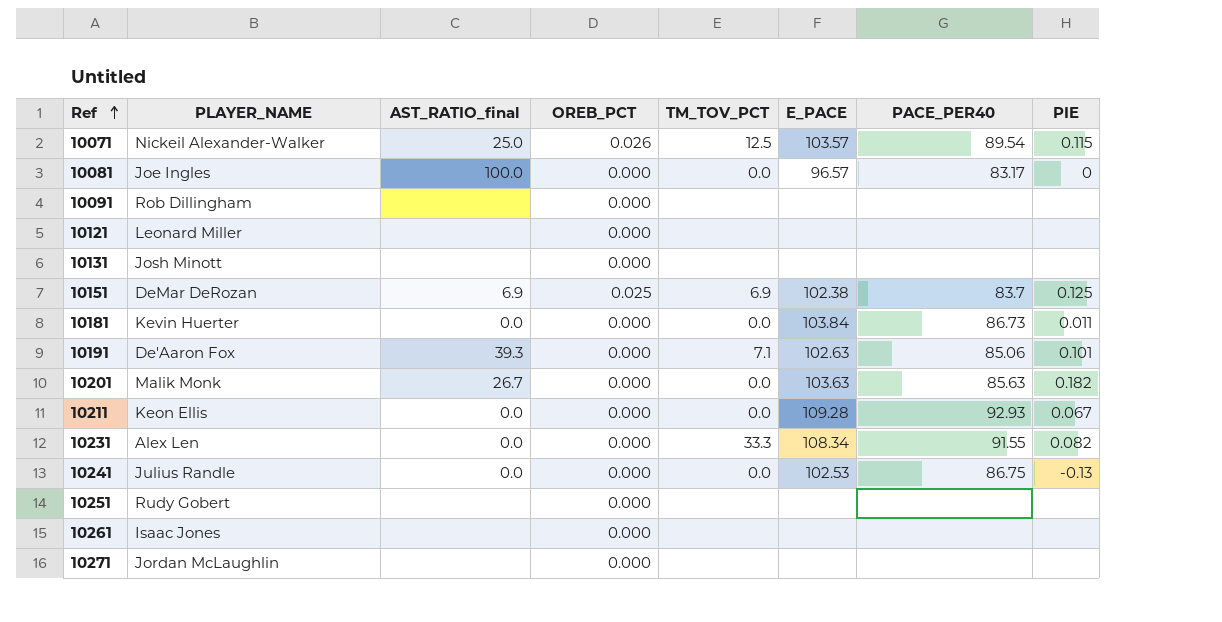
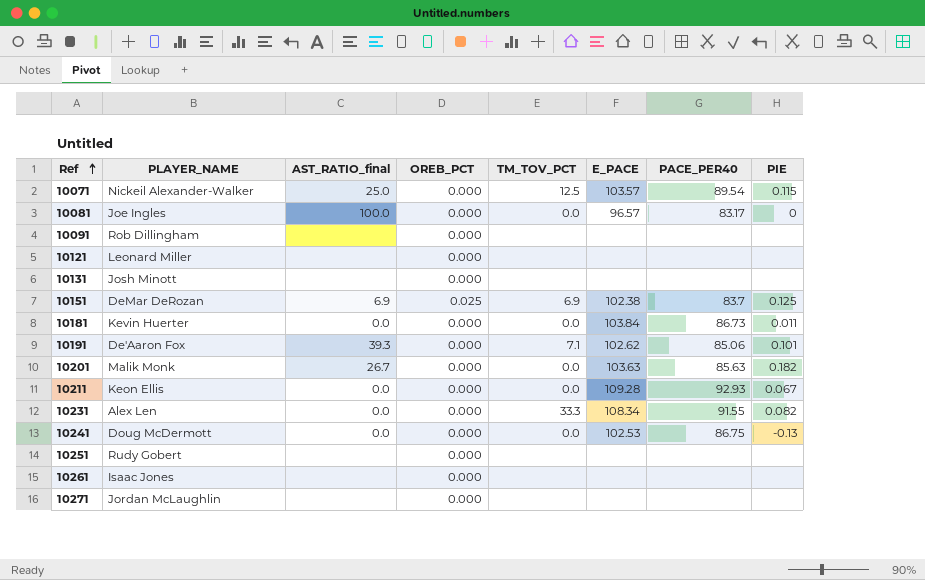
10071 | OREB_PCT: 0.026 -> 0.000
10191 | E_PACE: 102.63 -> 102.62
10241 | PLAYER_NAME: Julius Randle -> Doug McDermott

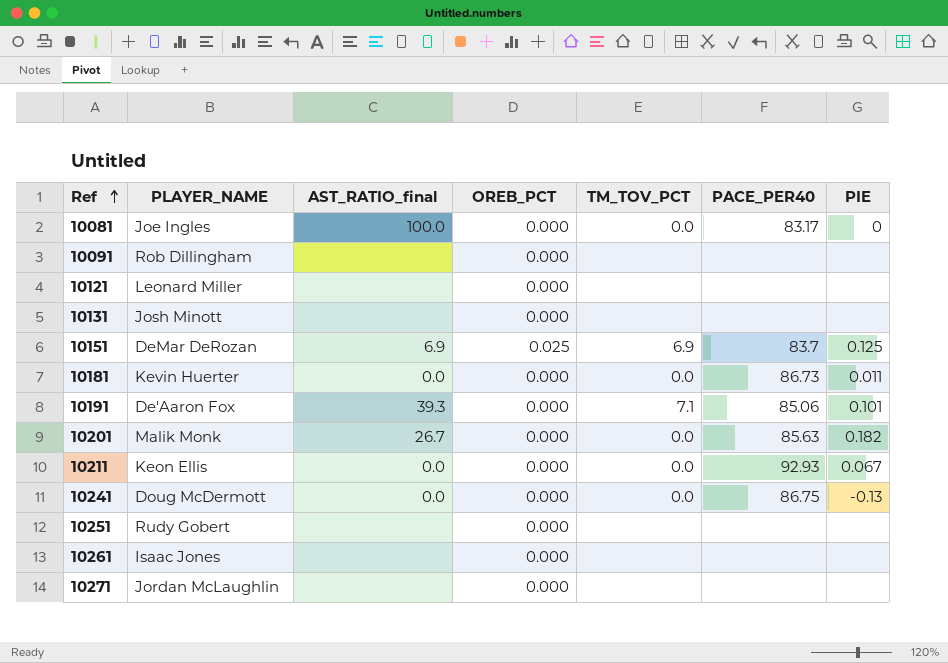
column E_PACE | position: 6 -> none
row 10071: Nickeil Alexander-Walker | 25.0 | 0.000 | 12.5 | 103.57 | 89.54 | 0.115 -> none
row 10231: Alex Len | 0.0 | 0.000 | 33.3 | 108.34 | 91.55 | 0.082 -> none

